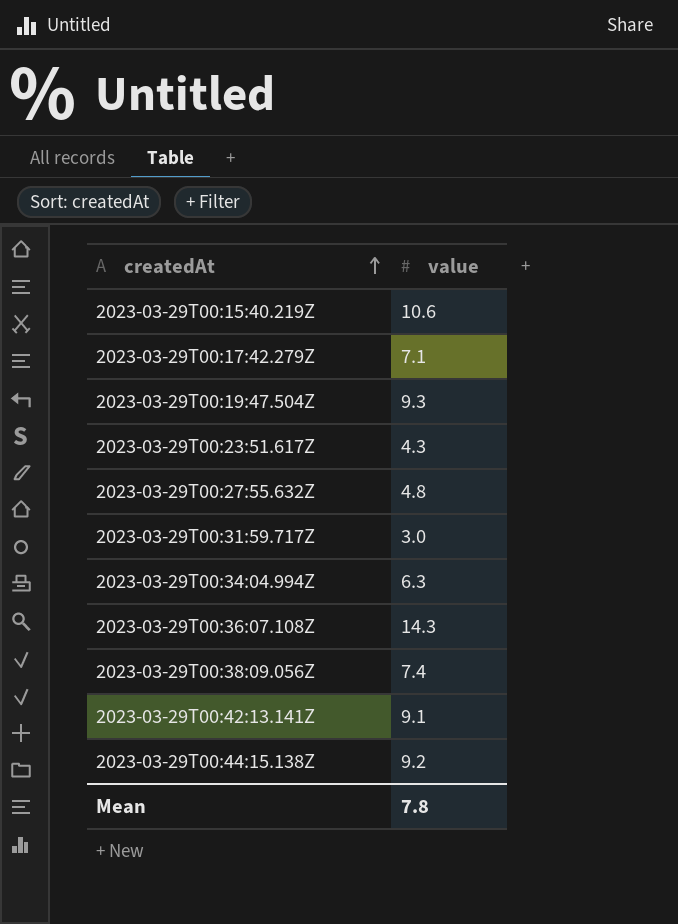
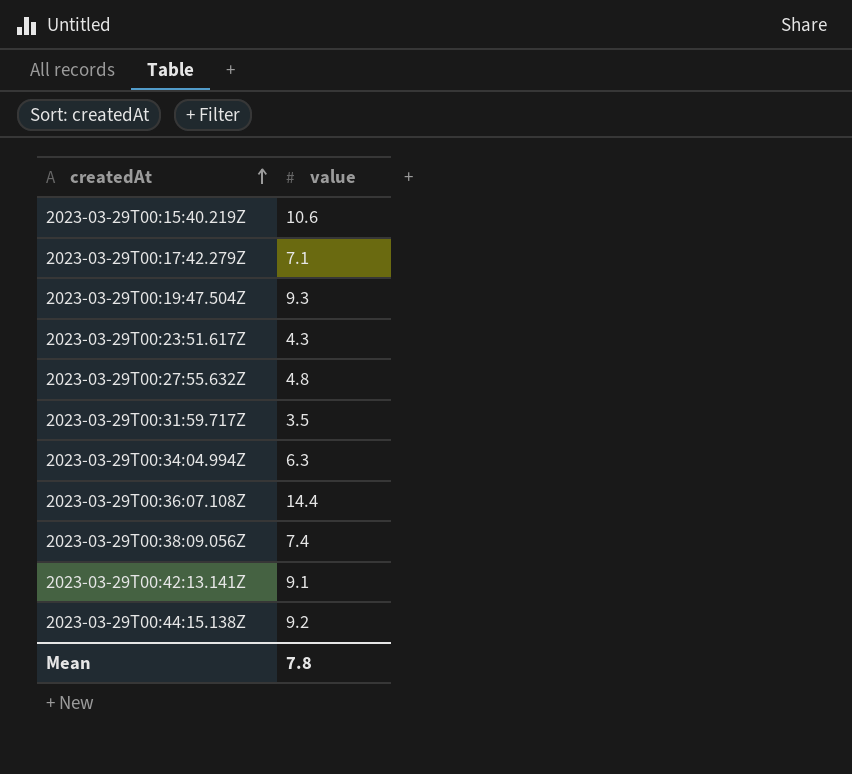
2023-03-29T00:31:59.717Z | value: 3.0 -> 3.5
2023-03-29T00:36:07.108Z | value: 14.3 -> 14.4

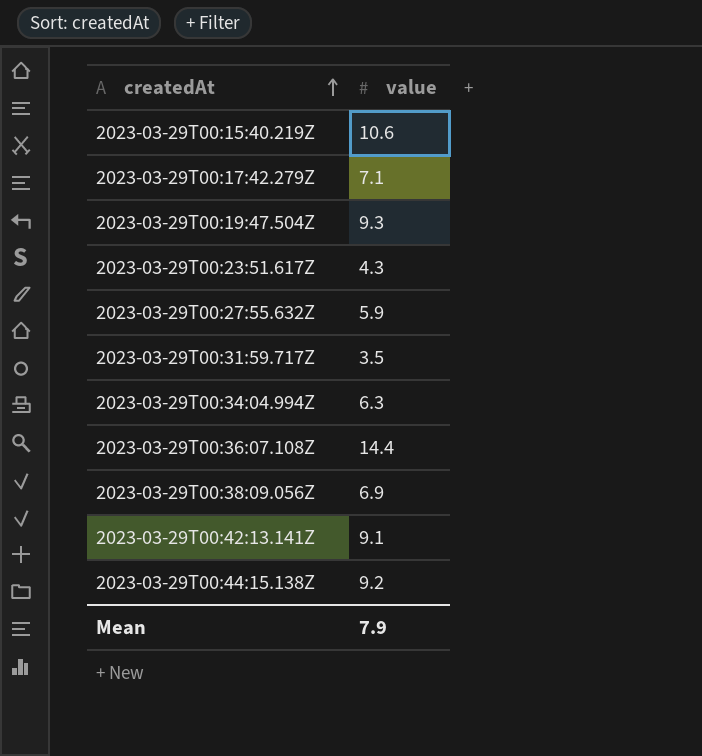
2023-03-29T00:27:55.632Z | value: 4.8 -> 5.9
2023-03-29T00:38:09.056Z | value: 7.4 -> 6.9
Mean | value: 7.8 -> 7.9

